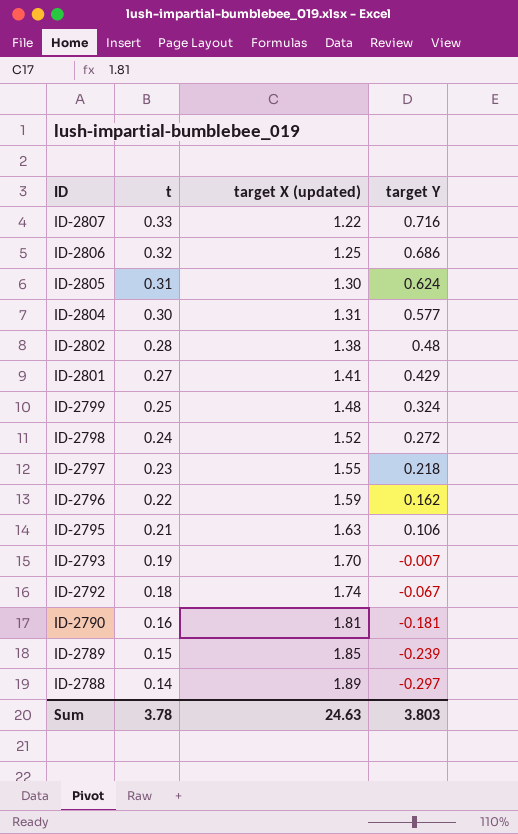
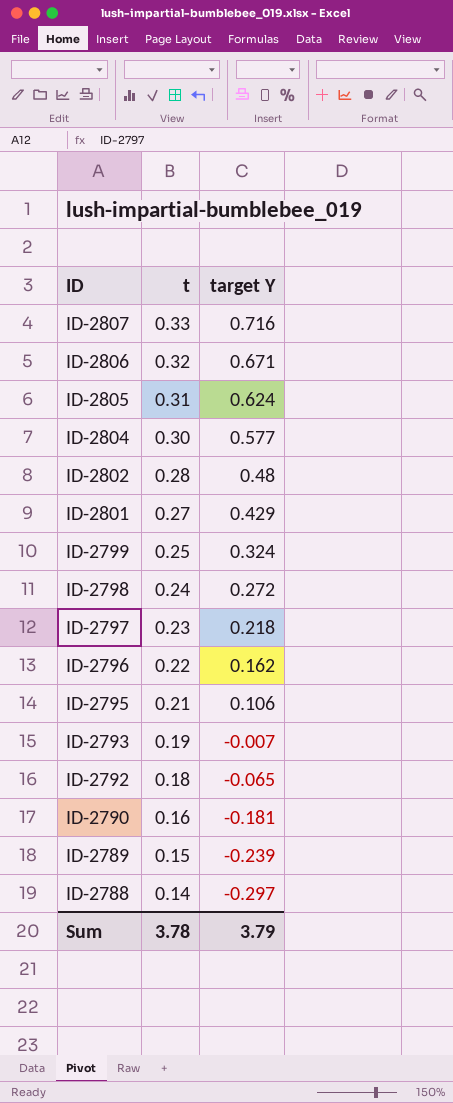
column target X (updated) | position: 3 -> none
ID-2806 | target Y: 0.686 -> 0.671
ID-2792 | target Y: -0.067 -> -0.065
Sum | target Y: 3.803 -> 3.79

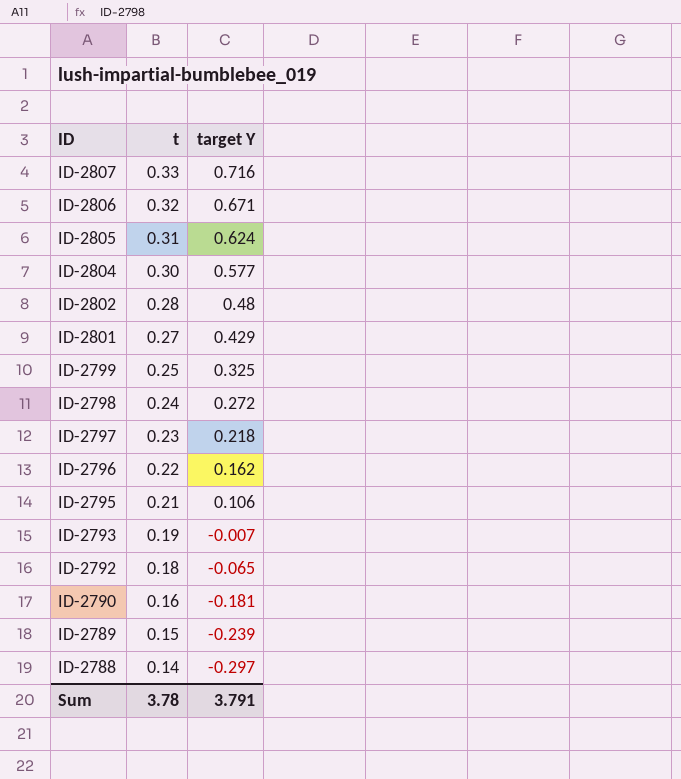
ID-2799 | target Y: 0.324 -> 0.325
Sum | target Y: 3.79 -> 3.791

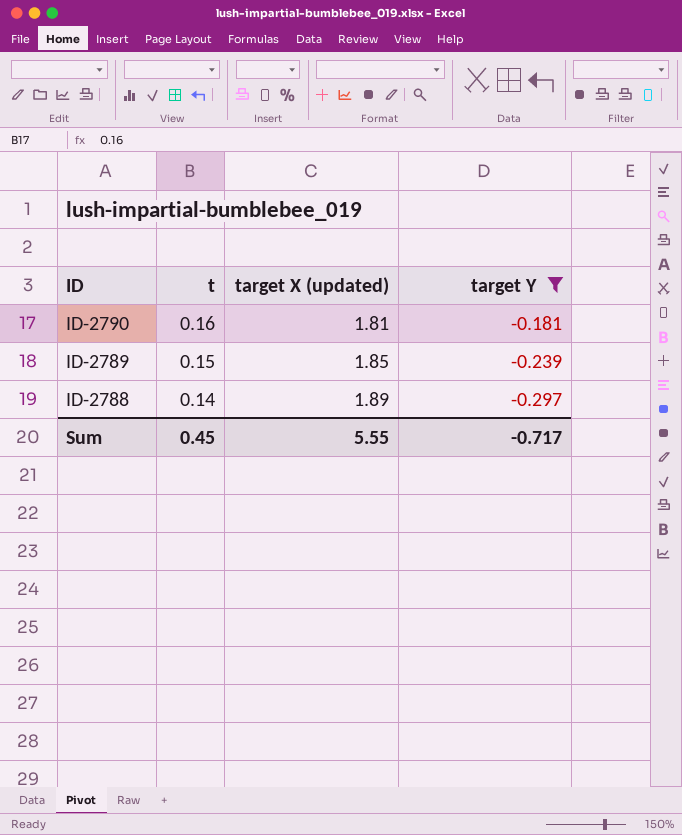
filter: none -> target Y <= -0.181
column target X (updated) | position: none -> 3
Sum | t: 3.78 -> 0.45
Sum | target Y: 3.791 -> -0.717

